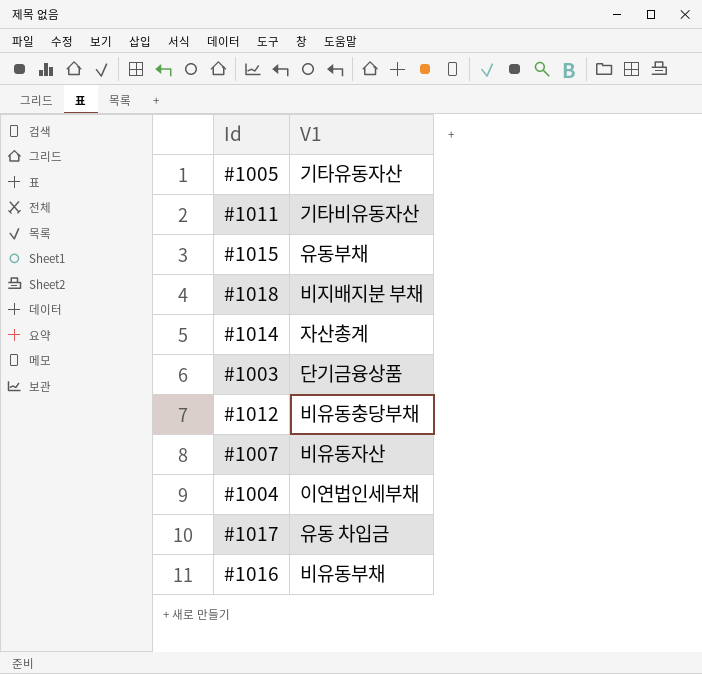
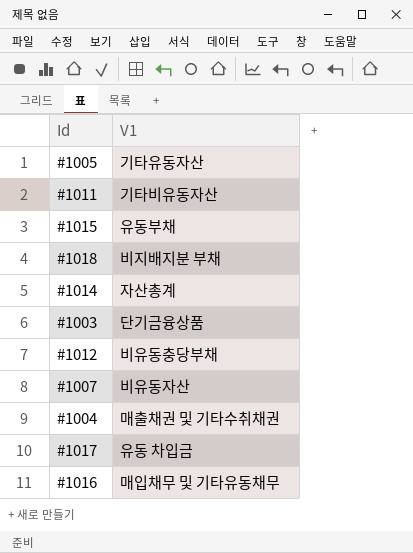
#1004 | V1: 이연법인세부채 -> 매출채권 및 기타수취채권
#1016 | V1: 비유동부채 -> 매입채무 및 기타유동채무

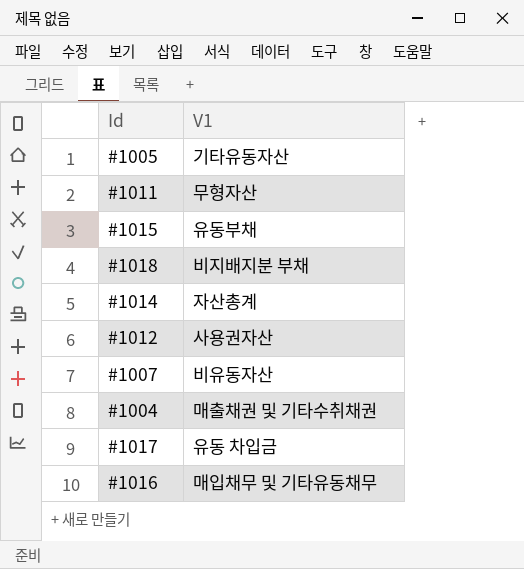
row #1003: 단기금융상품 -> none
#1011 | V1: 기타비유동자산 -> 무형자산
#1012 | V1: 비유동충당부채 -> 사용권자산

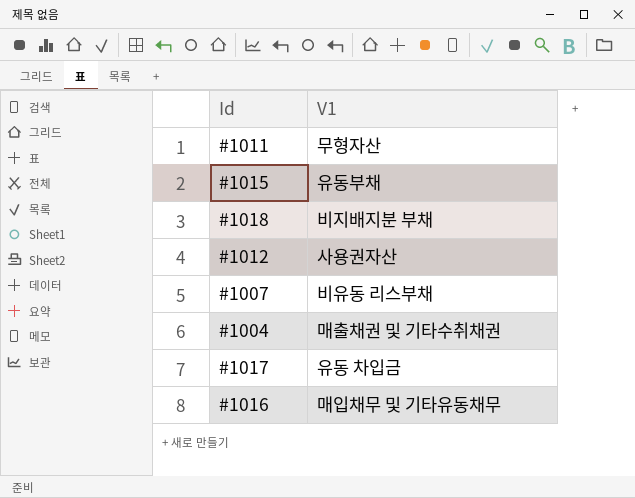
row #1005: 기타유동자산 -> none
row #1014: 자산총계 -> none
#1007 | V1: 비유동자산 -> 비유동 리스부채

